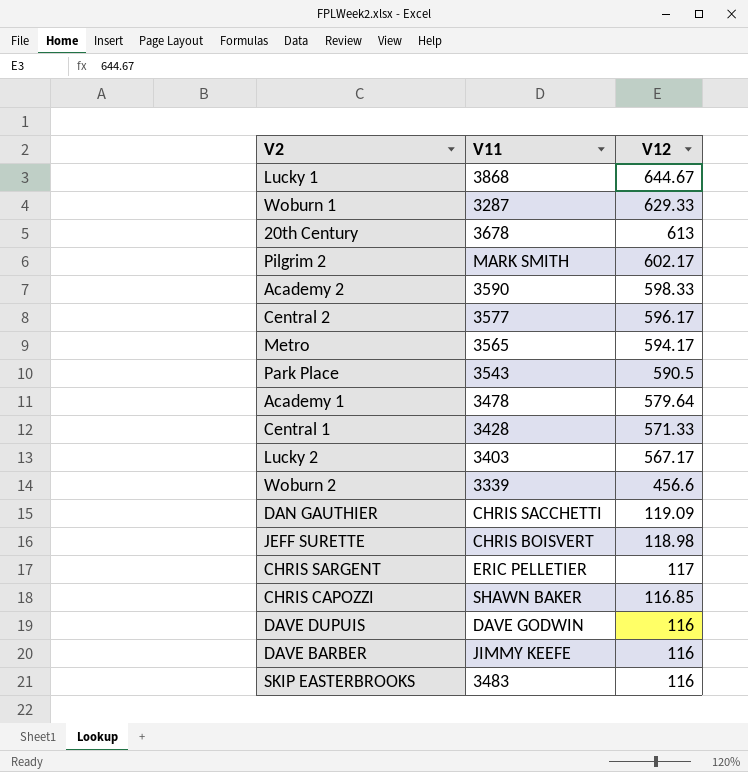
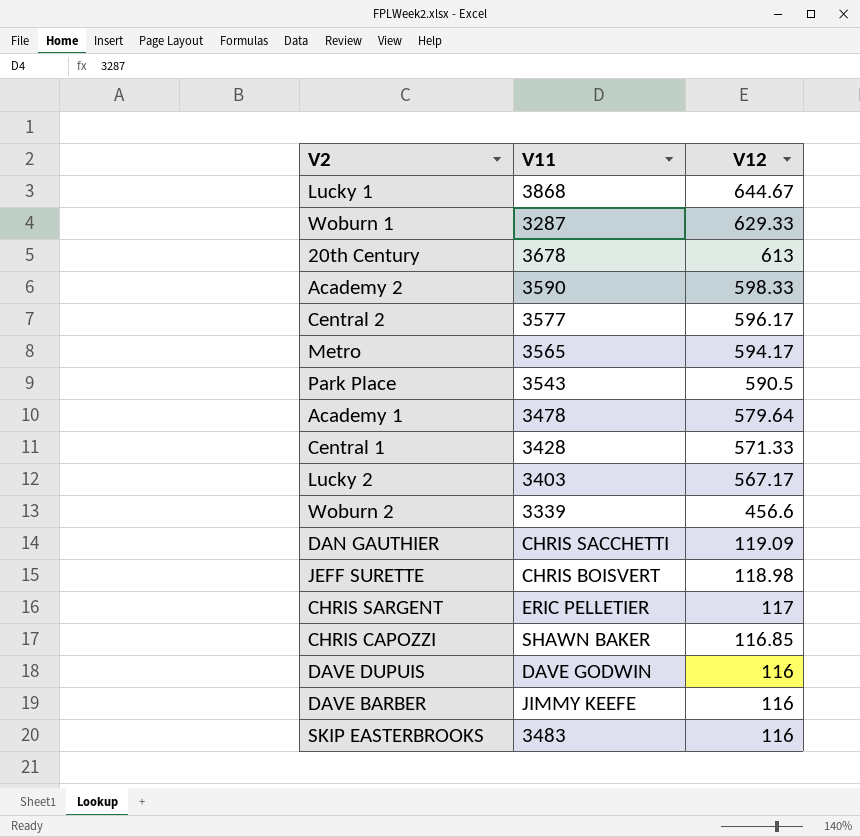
row Pilgrim 2: MARK SMITH | 602.17 -> none

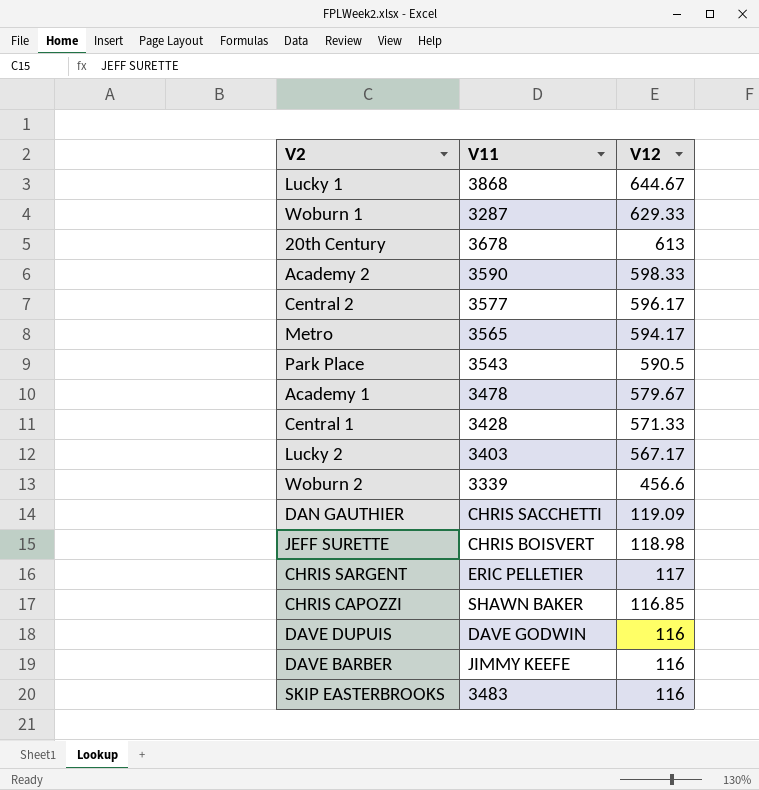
Academy 1 | V12: 579.64 -> 579.67

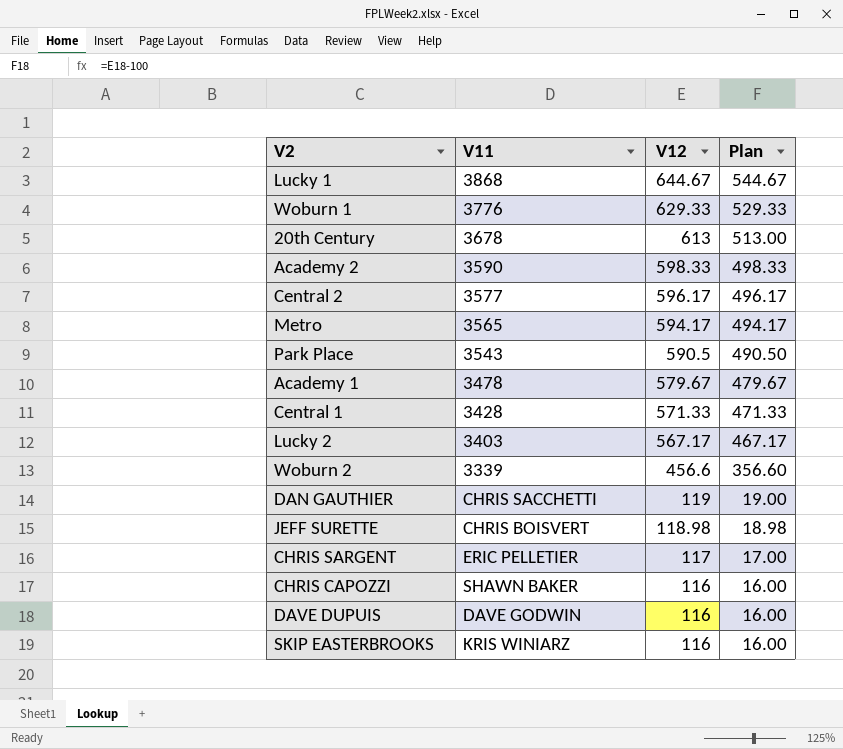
column Plan | formula: none -> [V12] - 100
row DAVE BARBER: JIMMY KEEFE | 116 -> none
Woburn 1 | V11: 3287 -> 3776
DAN GAUTHIER | V12: 119.09 -> 119
CHRIS CAPOZZI | V12: 116.85 -> 116
SKIP EASTERBROOKS | V11: 3483 -> KRIS WINIARZ

